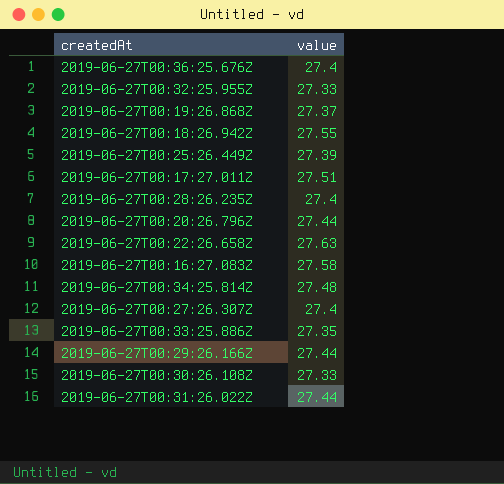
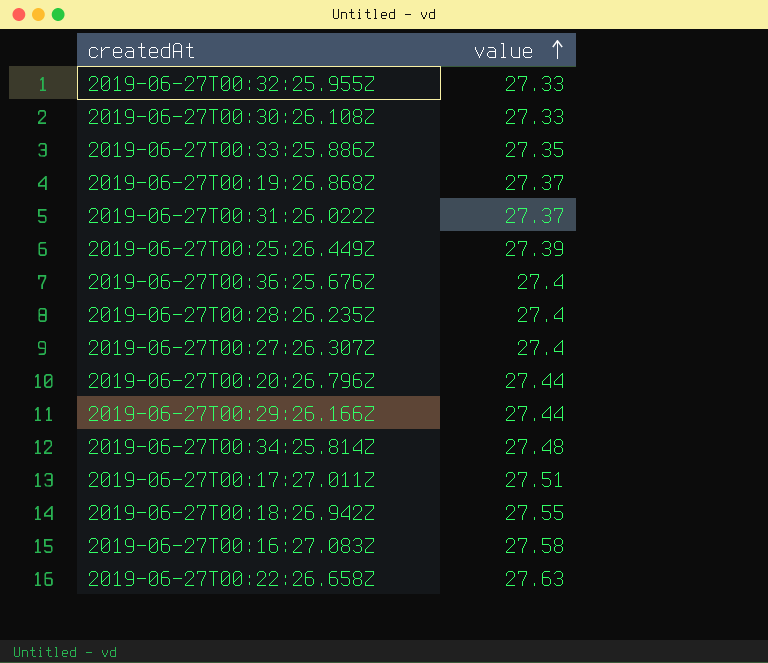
row order: none -> value ascending
2019-06-27T00:31:26.022Z | value: 27.44 -> 27.37

